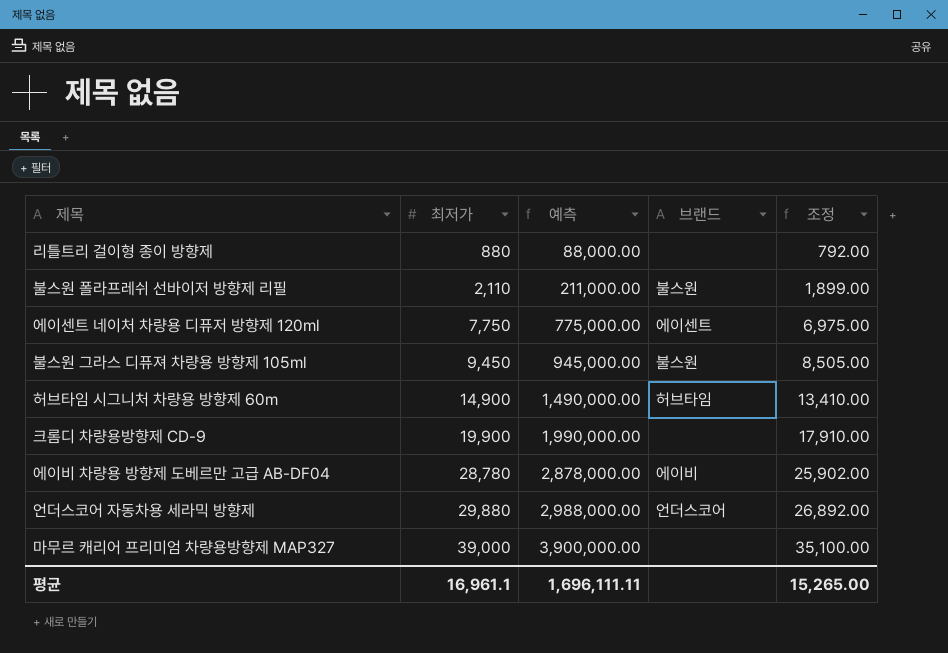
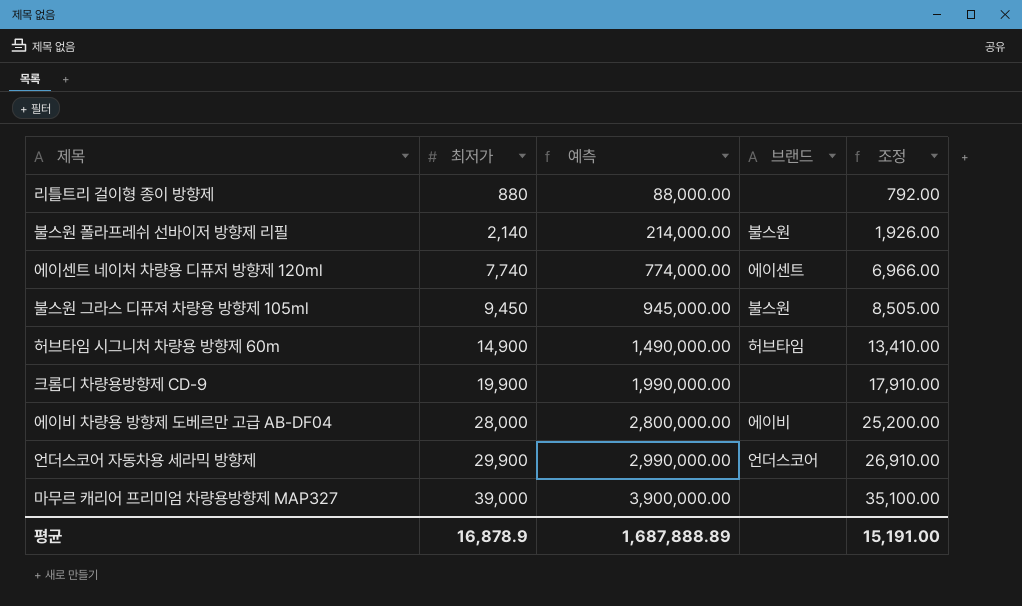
불스원 폴라프레쉬 선바이저 방향제 리필 | 최저가: 2,110 -> 2,140
불스원 폴라프레쉬 선바이저 방향제 리필 | 예측: 211,000.00 -> 214,000.00
불스원 폴라프레쉬 선바이저 방향제 리필 | 조정: 1,899.00 -> 1,926.00
에이센트 네이처 차량용 디퓨저 방향제 120ml | 최저가: 7,750 -> 7,740
에이센트 네이처 차량용 디퓨저 방향제 120ml | 예측: 775,000.00 -> 774,000.00
에이센트 네이처 차량용 디퓨저 방향제 120ml | 조정: 6,975.00 -> 6,966.00
에이비 차량용 방향제 도베르만 고급 AB-DF04 | 최저가: 28,780 -> 28,000
에이비 차량용 방향제 도베르만 고급 AB-DF04 | 예측: 2,878,000.00 -> 2,800,000.00
에이비 차량용 방향제 도베르만 고급 AB-DF04 | 조정: 25,902.00 -> 25,200.00
언더스코어 자동차용 세라믹 방향제 | 최저가: 29,880 -> 29,900
언더스코어 자동차용 세라믹 방향제 | 예측: 2,988,000.00 -> 2,990,000.00
언더스코어 자동차용 세라믹 방향제 | 조정: 26,892.00 -> 26,910.00
평균 | 최저가: 16,961.1 -> 16,878.9
평균 | 예측: 1,696,111.11 -> 1,687,888.89
평균 | 조정: 15,265.00 -> 15,191.00

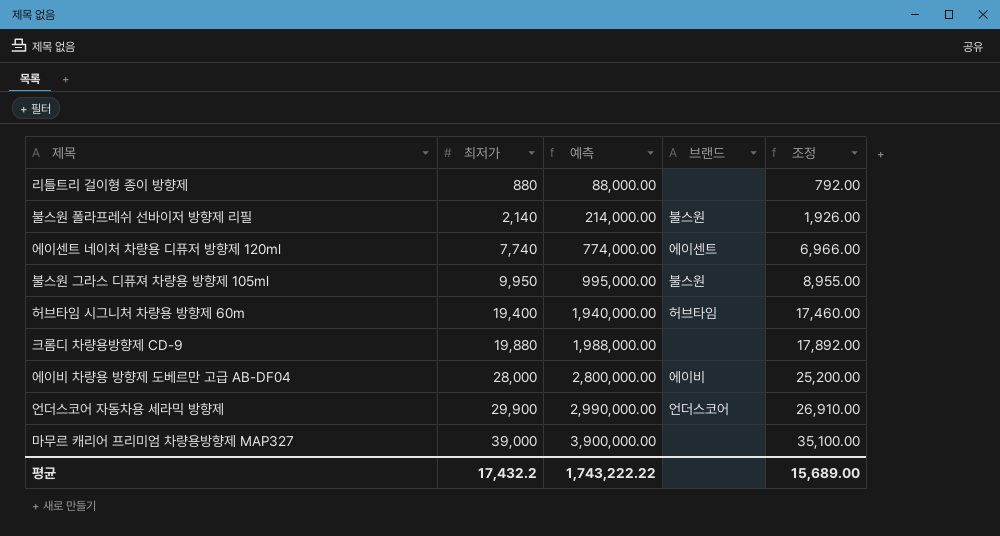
불스원 그라스 디퓨져 차량용 방향제 105ml | 최저가: 9,450 -> 9,950
불스원 그라스 디퓨져 차량용 방향제 105ml | 예측: 945,000.00 -> 995,000.00
불스원 그라스 디퓨져 차량용 방향제 105ml | 조정: 8,505.00 -> 8,955.00
허브타임 시그니처 차량용 방향제 60m | 최저가: 14,900 -> 19,400
허브타임 시그니처 차량용 방향제 60m | 예측: 1,490,000.00 -> 1,940,000.00
허브타임 시그니처 차량용 방향제 60m | 조정: 13,410.00 -> 17,460.00
크롬디 차량용방향제 CD-9 | 최저가: 19,900 -> 19,880
크롬디 차량용방향제 CD-9 | 예측: 1,990,000.00 -> 1,988,000.00
크롬디 차량용방향제 CD-9 | 조정: 17,910.00 -> 17,892.00
평균 | 최저가: 16,878.9 -> 17,432.2
평균 | 예측: 1,687,888.89 -> 1,743,222.22
평균 | 조정: 15,191.00 -> 15,689.00

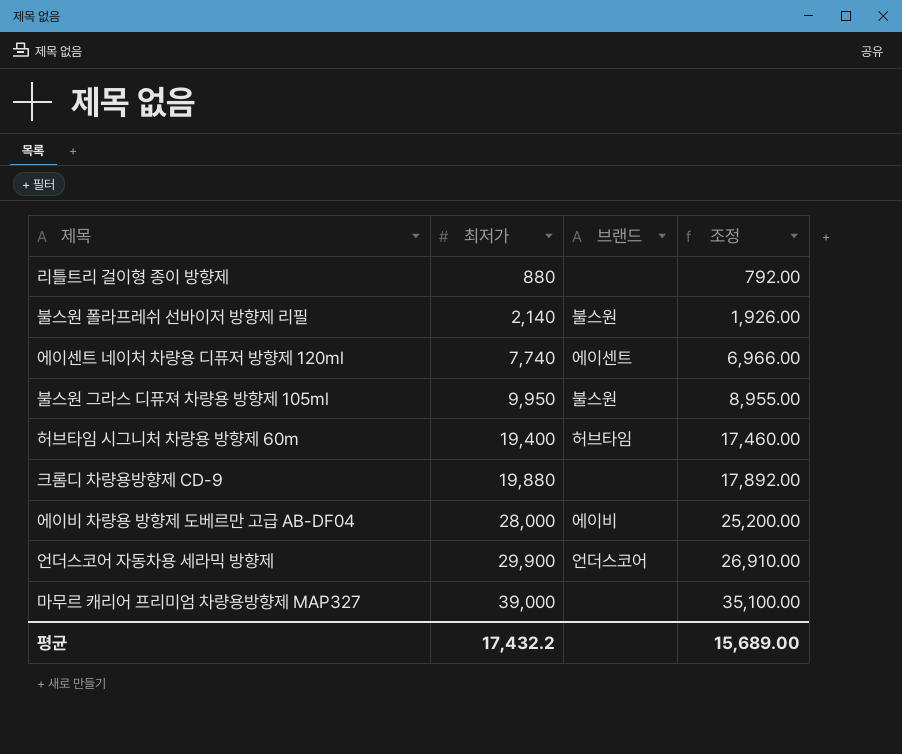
column 예측 | formula: [최저가] * 100 -> none

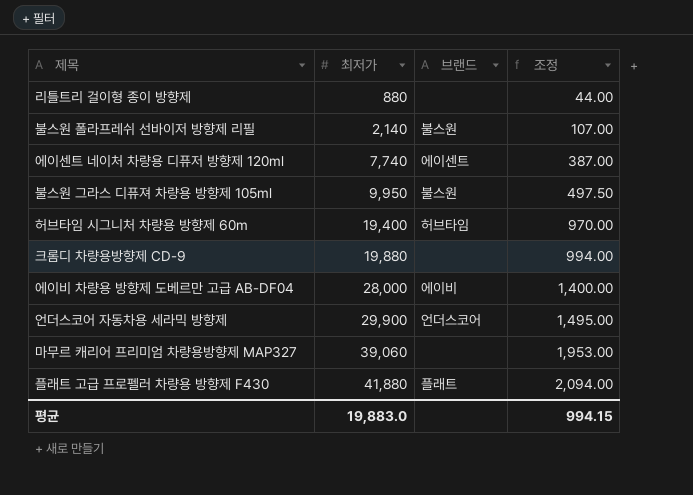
column 조정 | formula: [최저가] * 0.9 -> [최저가] * 0.05
마무르 캐리어 프리미엄 차량용방향제 MAP327 | 최저가: 39,000 -> 39,060
row 플래트 고급 프로펠러 차량용 방향제 F430: none -> 41,880 | 플래트 | 2,094.00
평균 | 최저가: 17,432.2 -> 19,883.0
평균 | 조정: 15,689.00 -> 994.15

